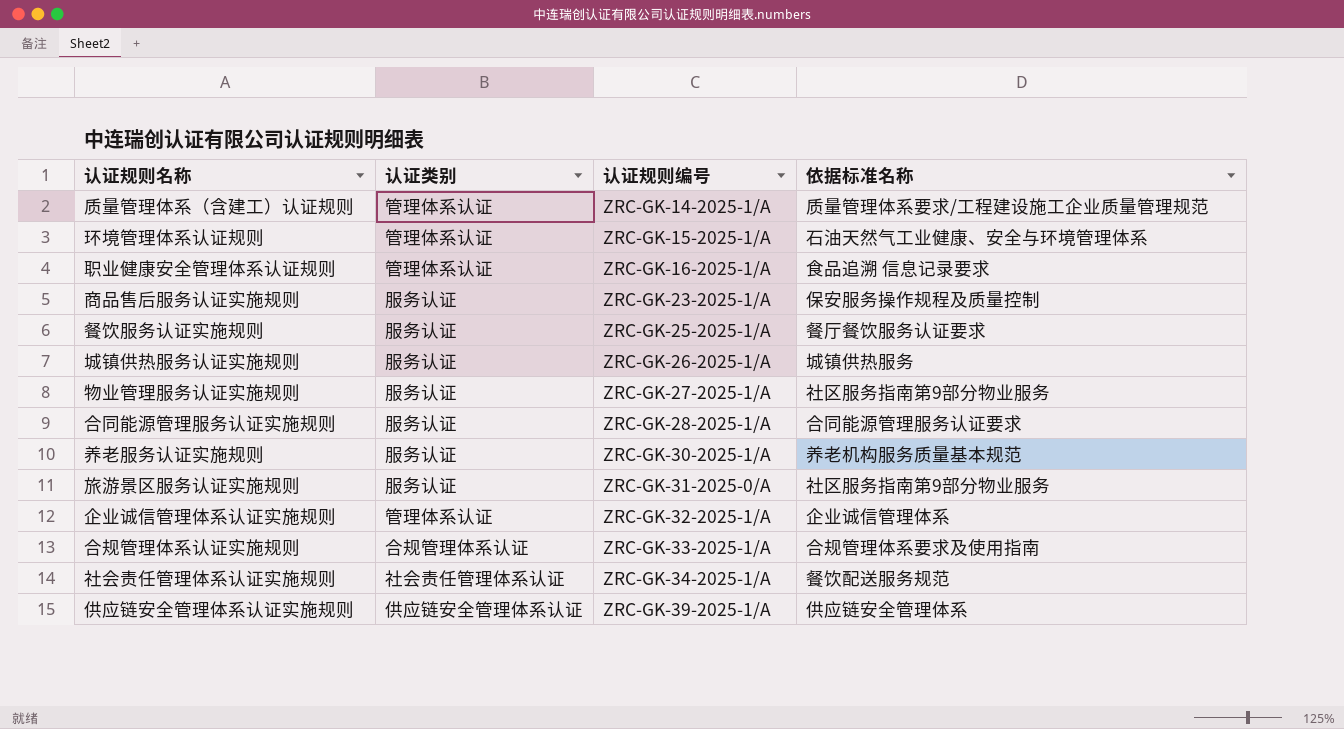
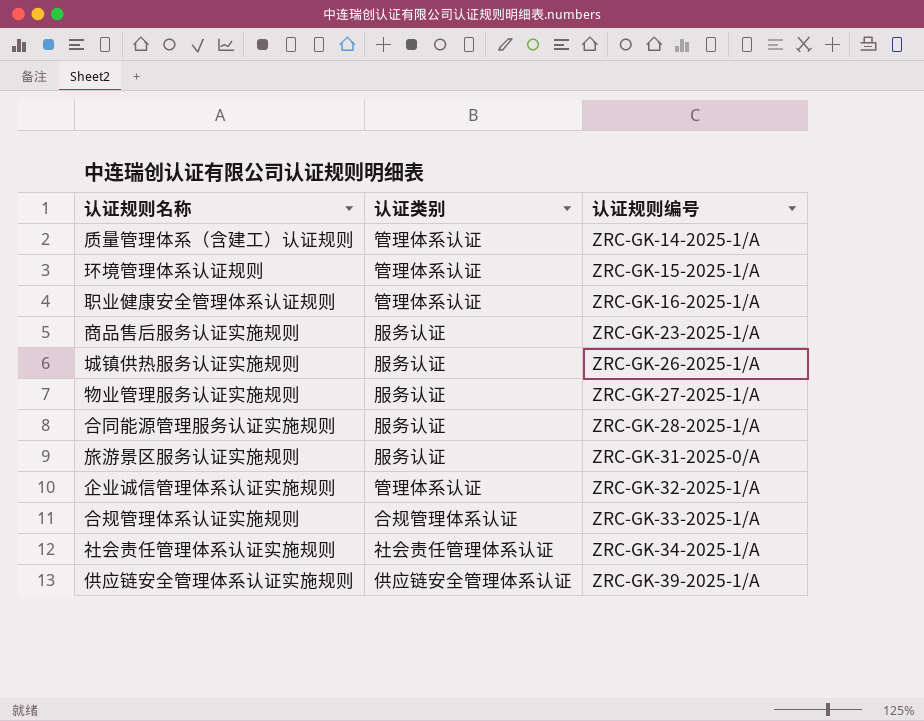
column 依据标准名称 | position: 4 -> none
row 餐饮服务认证实施规则: 服务认证 | ZRC-GK-25-2025-1/A | 餐厅餐饮服务认证要求 -> none
row 养老服务认证实施规则: 服务认证 | ZRC-GK-30-2025-1/A | 养老机构服务质量基本规范 -> none

